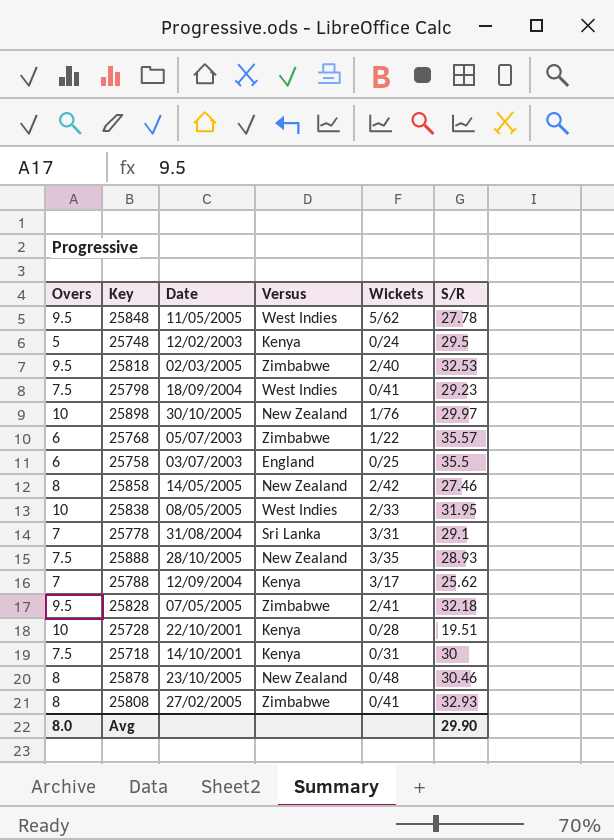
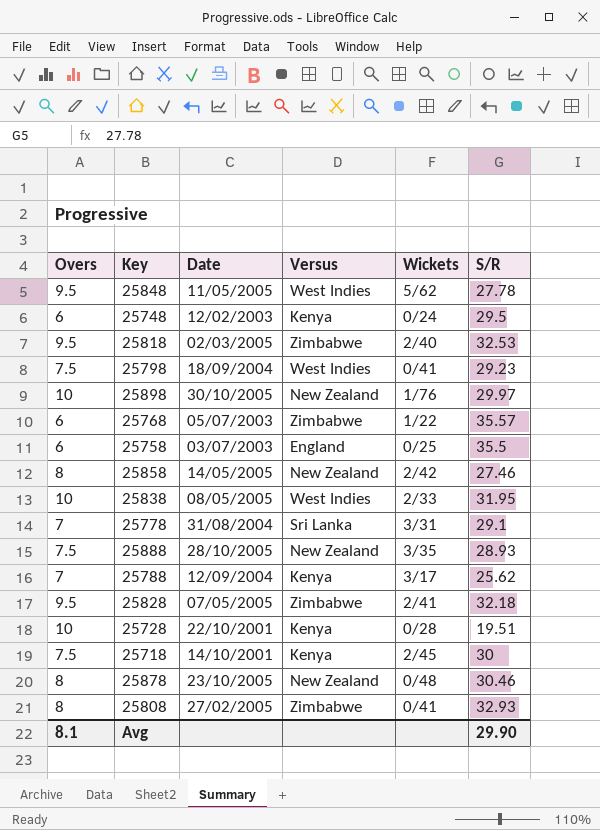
25748 | Overs: 5 -> 6
25718 | Wickets: 0/31 -> 2/45
Avg | Overs: 8.0 -> 8.1

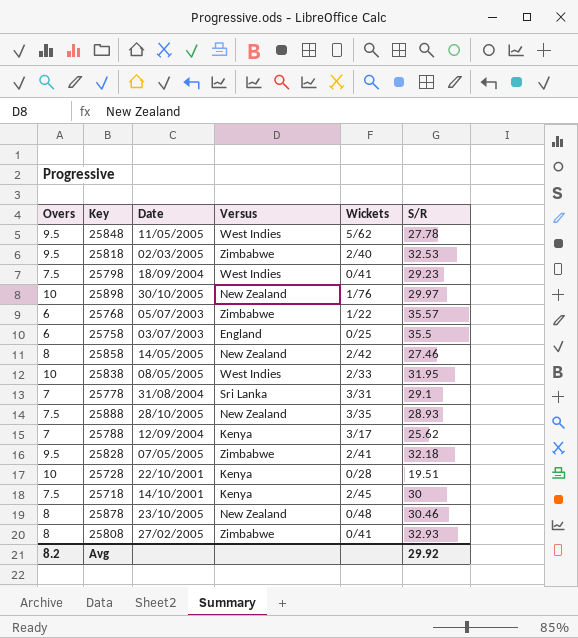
row 25748: 6 | 12/02/2003 | Kenya | 0/24 | 29.5 -> none
Avg | Overs: 8.1 -> 8.2
Avg | S/R: 29.90 -> 29.92

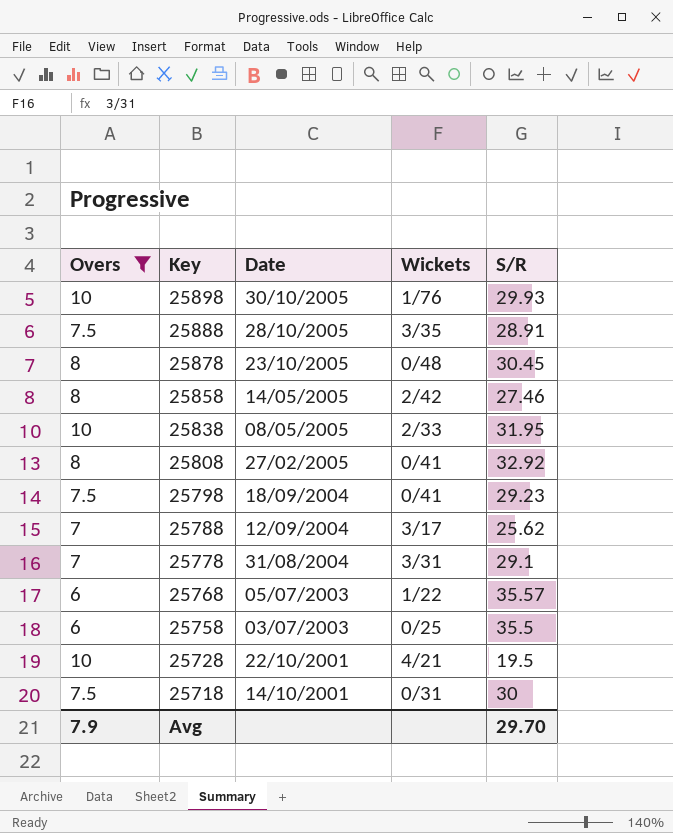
filter: none -> Overs != 9.5
row order: none -> Key descending
column Versus | position: 4 -> none
25898 | S/R: 29.97 -> 29.93
25888 | S/R: 28.93 -> 28.91
25878 | S/R: 30.46 -> 30.45
25808 | S/R: 32.93 -> 32.92
25728 | Wickets: 0/28 -> 4/21
25728 | S/R: 19.51 -> 19.5
25718 | Wickets: 2/45 -> 0/31
Avg | Overs: 8.2 -> 7.9
Avg | S/R: 29.92 -> 29.70

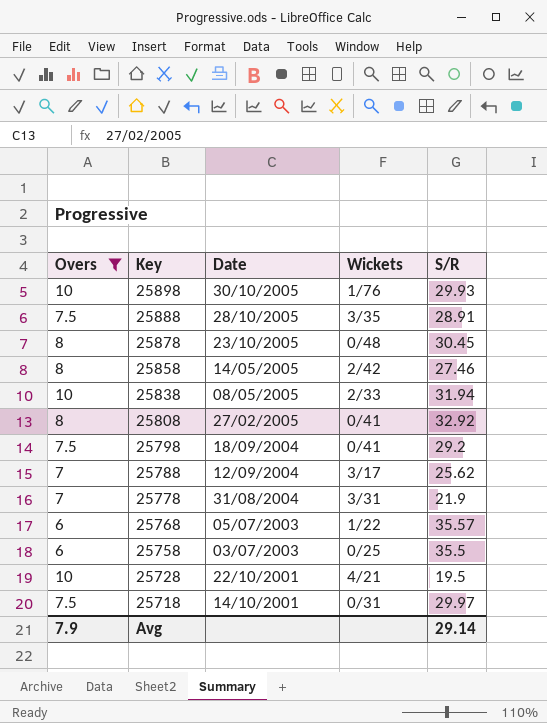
25838 | S/R: 31.95 -> 31.94
25798 | S/R: 29.23 -> 29.2
25778 | S/R: 29.1 -> 21.9
25718 | S/R: 30 -> 29.97
Avg | S/R: 29.70 -> 29.14

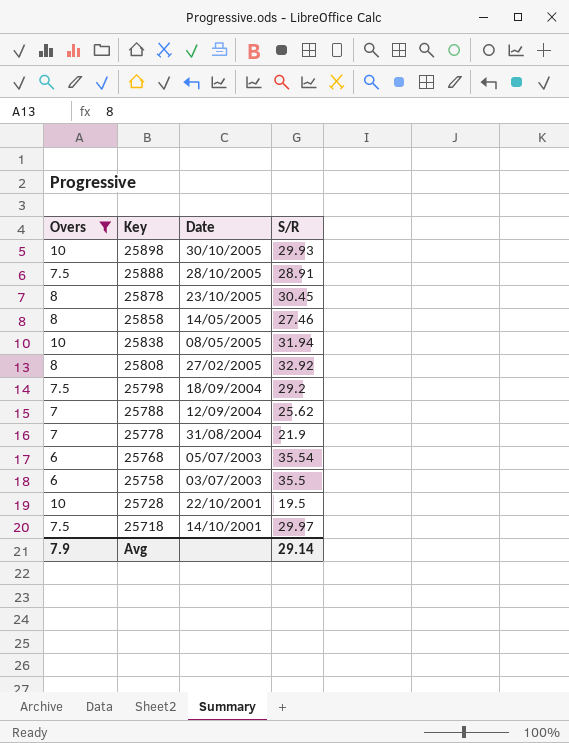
column Wickets | position: 4 -> none
25768 | S/R: 35.57 -> 35.54

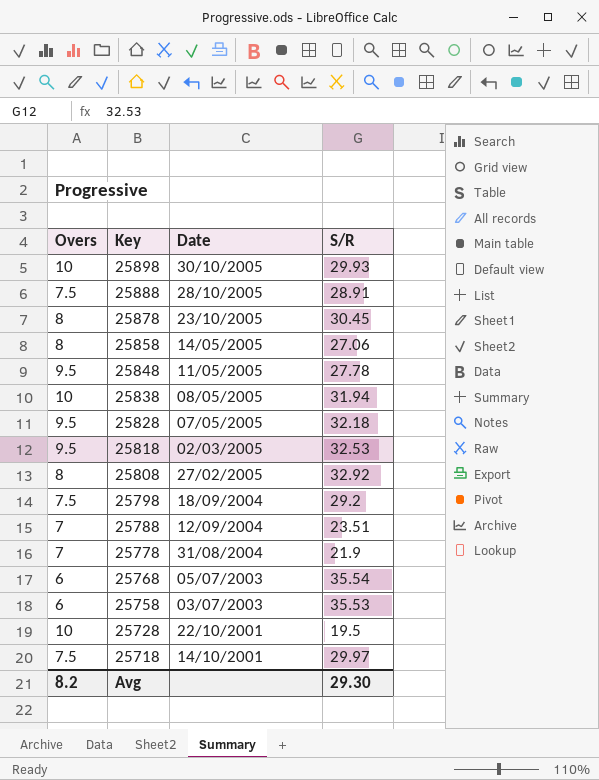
filter: Overs != 9.5 -> none
25858 | S/R: 27.46 -> 27.06
25788 | S/R: 25.62 -> 23.51
25758 | S/R: 35.5 -> 35.53
Avg | Overs: 7.9 -> 8.2
Avg | S/R: 29.14 -> 29.30

